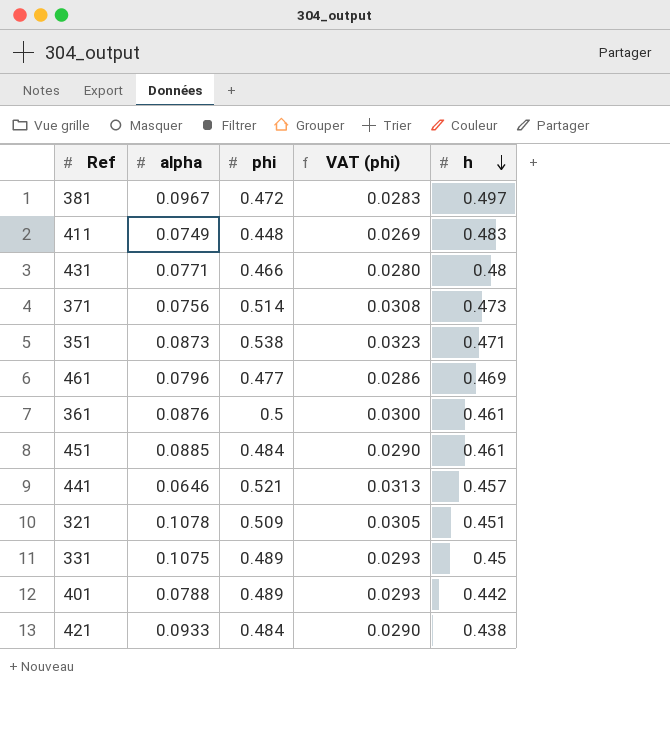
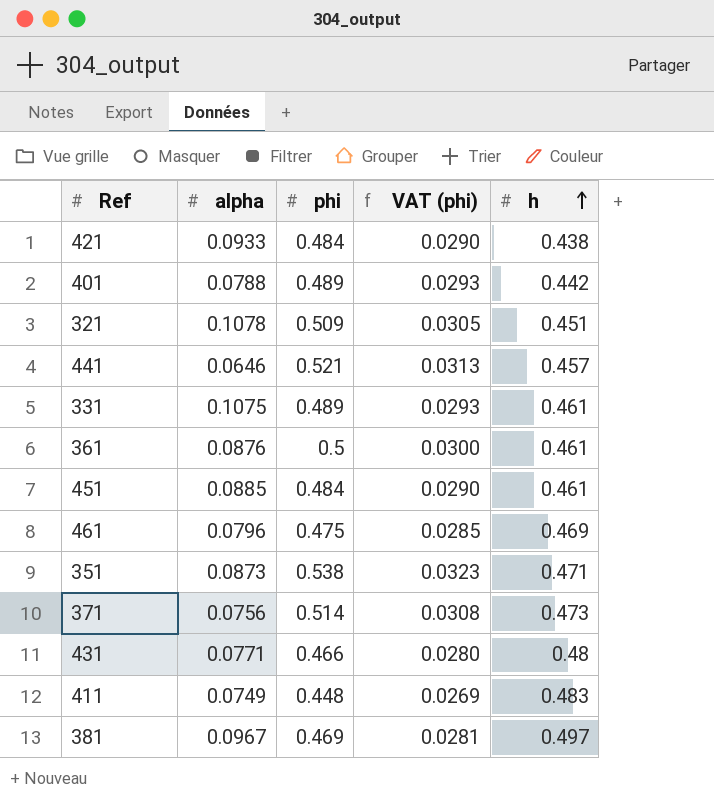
row order: h descending -> h ascending
331 | h: 0.45 -> 0.461
461 | phi: 0.477 -> 0.475
461 | VAT (phi): 0.0286 -> 0.0285
381 | phi: 0.472 -> 0.469
381 | VAT (phi): 0.0283 -> 0.0281

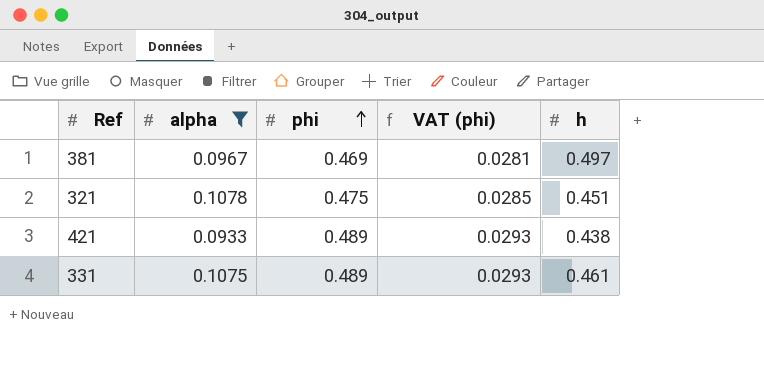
filter: none -> alpha >= 0.0933
row order: h ascending -> phi ascending
321 | phi: 0.509 -> 0.475
321 | VAT (phi): 0.0305 -> 0.0285
421 | phi: 0.484 -> 0.489
421 | VAT (phi): 0.0290 -> 0.0293

